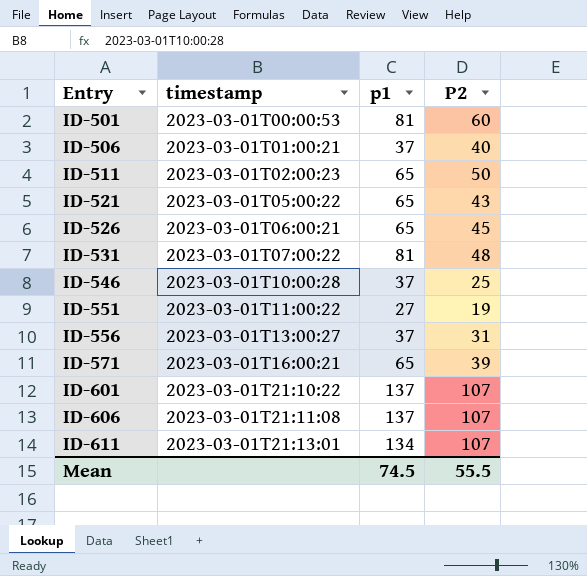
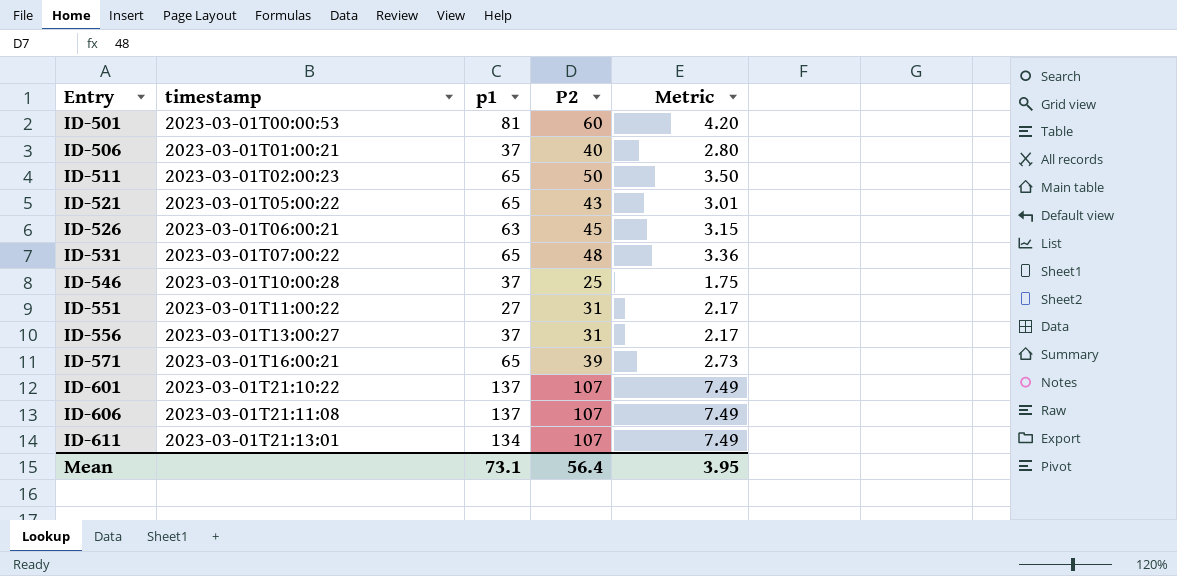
column Metric | formula: none -> [P2] * 0.07
ID-526 | p1: 65 -> 63
ID-531 | p1: 81 -> 65
ID-551 | P2: 19 -> 31
Mean | p1: 74.5 -> 73.1
Mean | P2: 55.5 -> 56.4

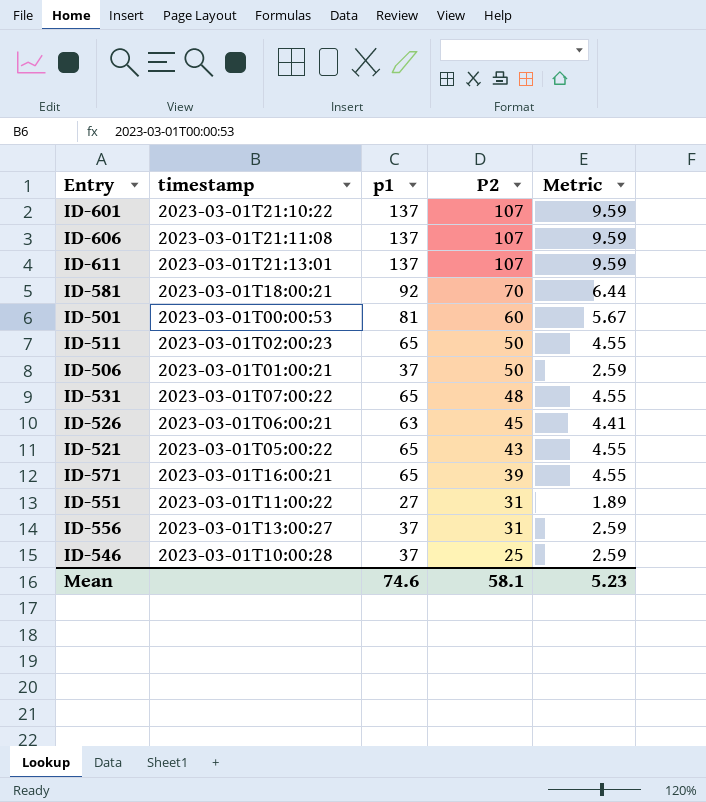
row order: Entry ascending -> P2 descending
column Metric | formula: [P2] * 0.07 -> [p1] * 0.07
ID-611 | p1: 134 -> 137
row ID-581: none -> 2023-03-01T18:00:21 | 92 | 70 | 6.44
ID-506 | P2: 40 -> 50
Mean | p1: 73.1 -> 74.6
Mean | P2: 56.4 -> 58.1
Mean | Metric: 3.95 -> 5.23

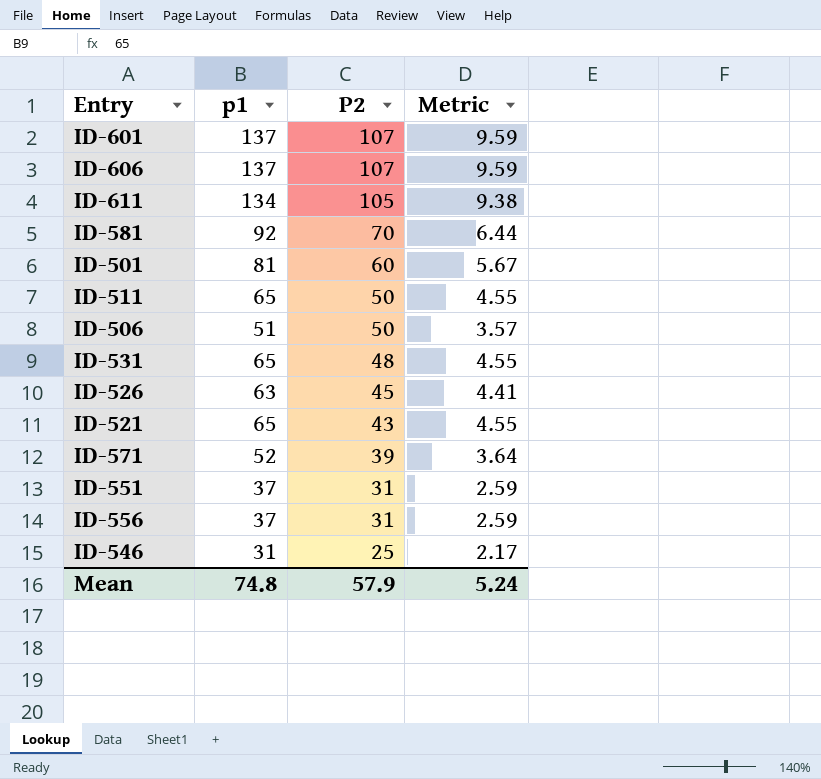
column timestamp | position: 2 -> none
ID-611 | p1: 137 -> 134
ID-611 | P2: 107 -> 105
ID-611 | Metric: 9.59 -> 9.38
ID-506 | p1: 37 -> 51
ID-506 | Metric: 2.59 -> 3.57
ID-571 | p1: 65 -> 52
ID-571 | Metric: 4.55 -> 3.64
ID-551 | p1: 27 -> 37
ID-551 | Metric: 1.89 -> 2.59
ID-546 | p1: 37 -> 31
ID-546 | Metric: 2.59 -> 2.17
Mean | p1: 74.6 -> 74.8
Mean | P2: 58.1 -> 57.9
Mean | Metric: 5.23 -> 5.24

